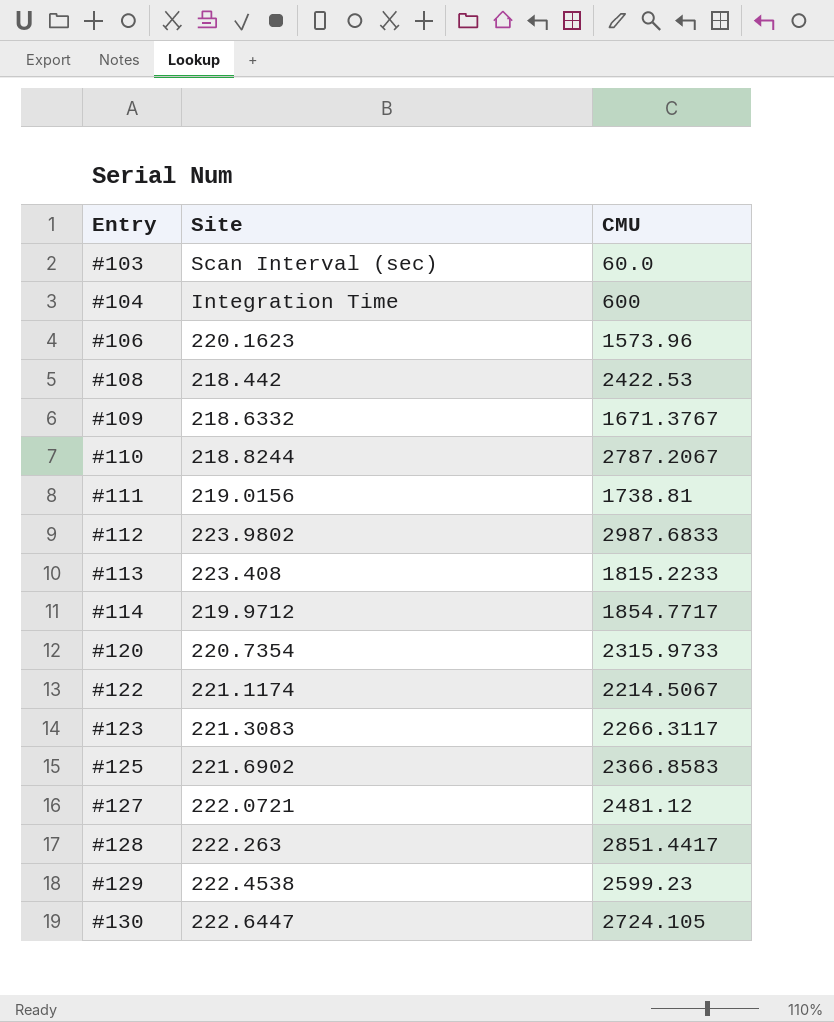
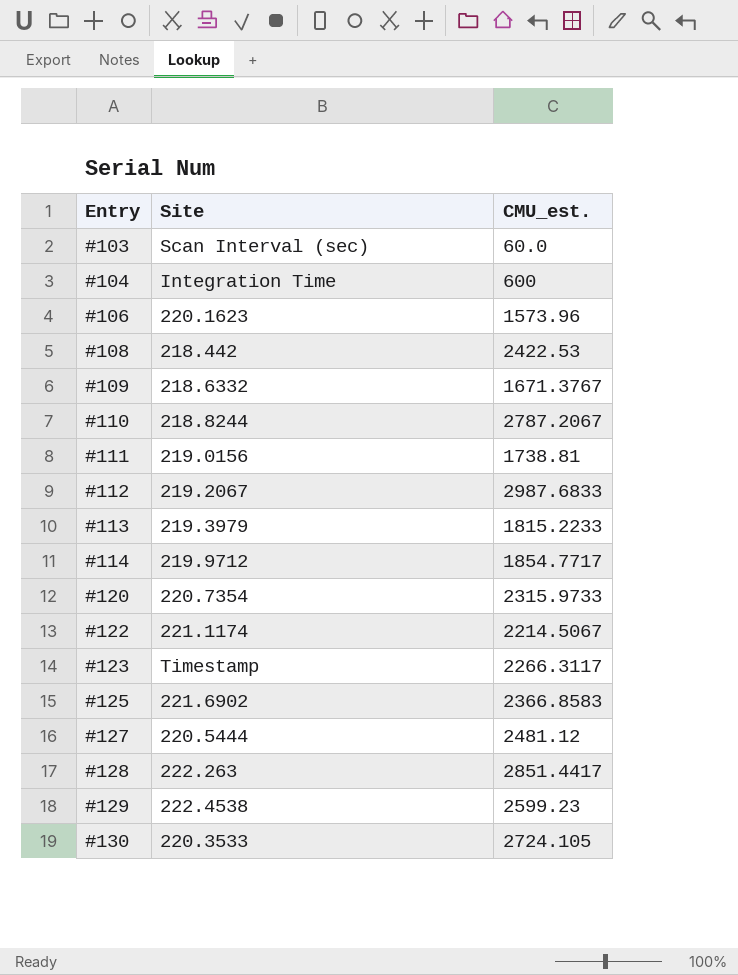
column name: CMU -> CMU_est.
#112 | Site: 223.9802 -> 219.2067
#113 | Site: 223.408 -> 219.3979
#123 | Site: 221.3083 -> Timestamp
#127 | Site: 222.0721 -> 220.5444
#130 | Site: 222.6447 -> 220.3533

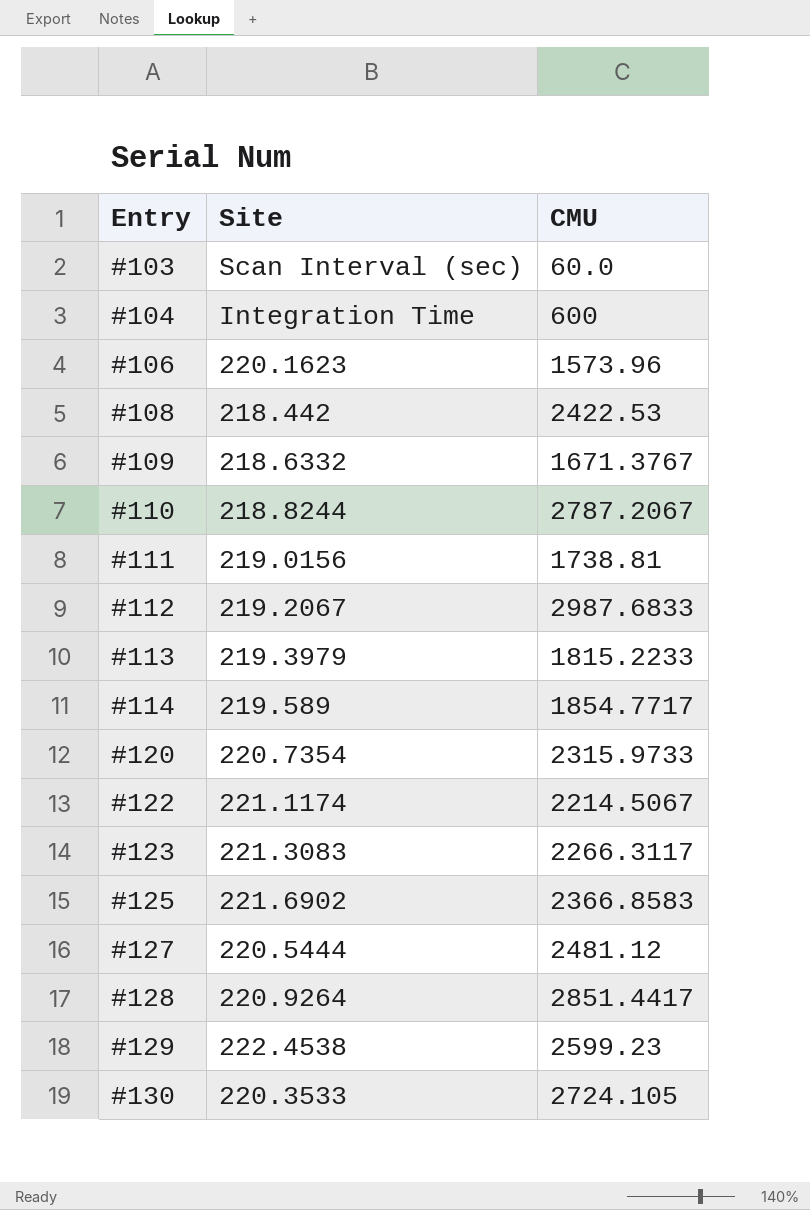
column name: CMU_est. -> CMU
#114 | Site: 219.9712 -> 219.589
#123 | Site: Timestamp -> 221.3083
#128 | Site: 222.263 -> 220.9264

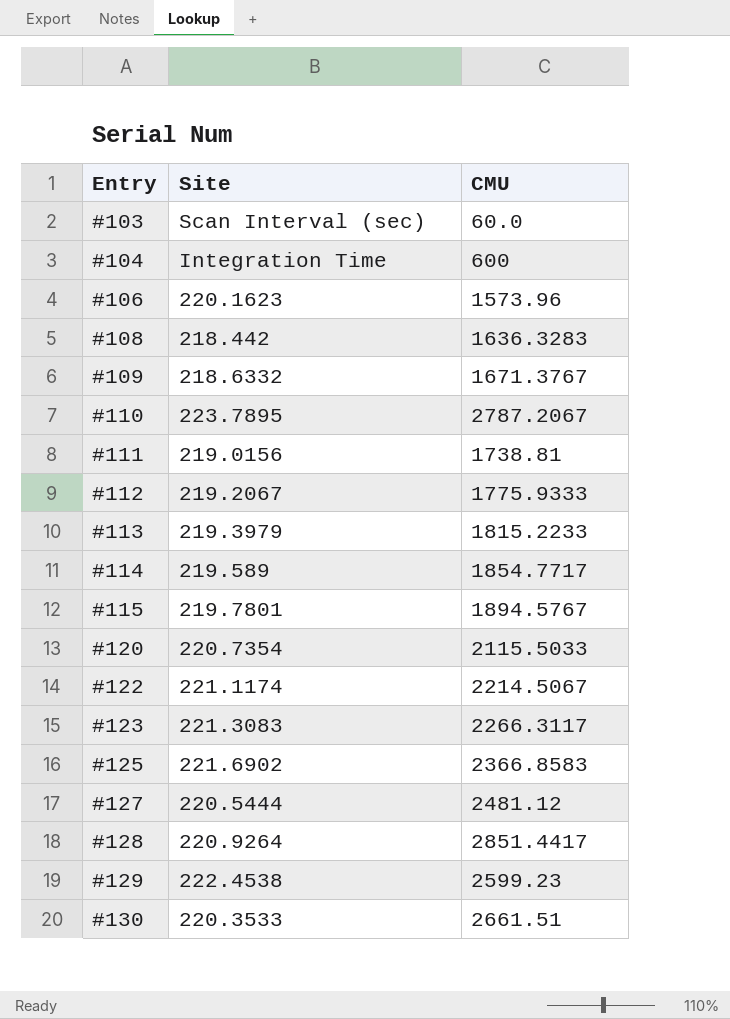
#108 | CMU: 2422.53 -> 1636.3283
#110 | Site: 218.8244 -> 223.7895
#112 | CMU: 2987.6833 -> 1775.9333
row #115: none -> 219.7801 | 1894.5767
#120 | CMU: 2315.9733 -> 2115.5033
#130 | CMU: 2724.105 -> 2661.51

